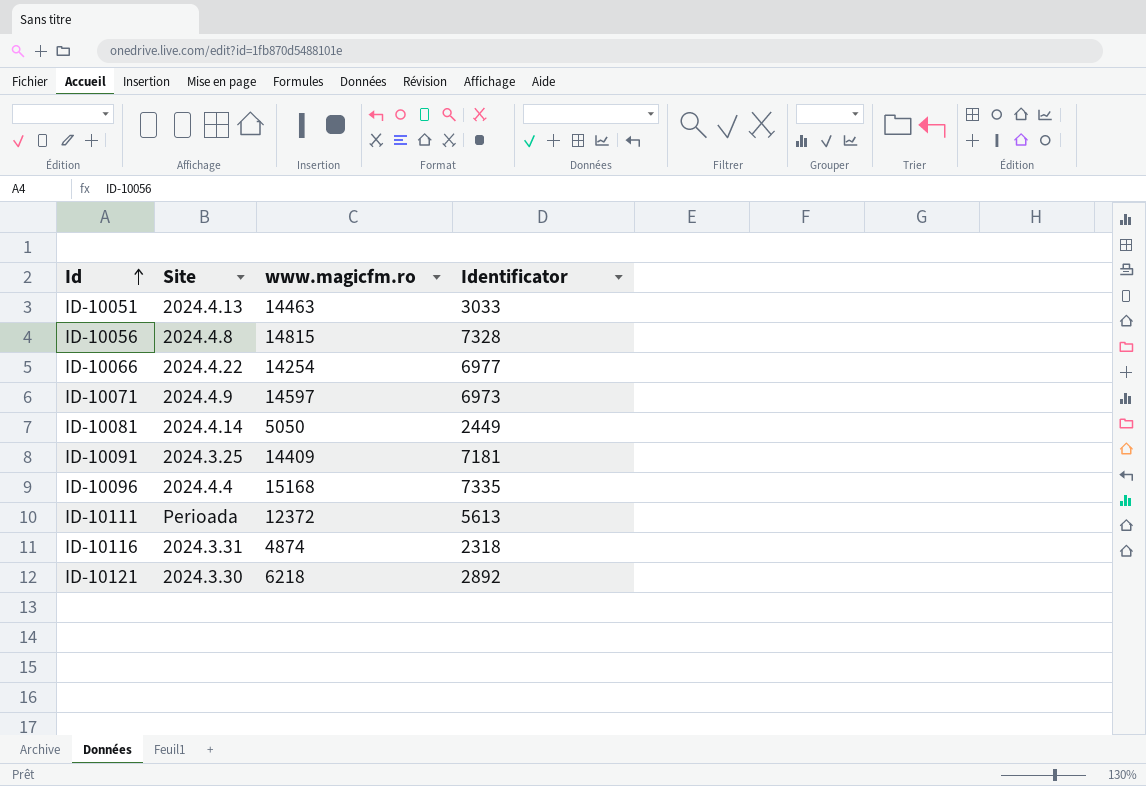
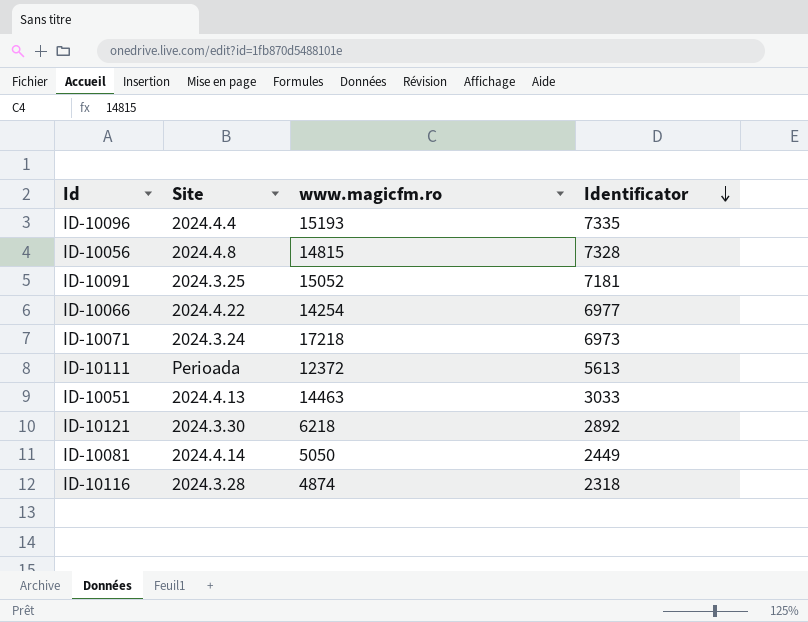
row order: Id ascending -> Identificator descending
ID-10096 | www.magicfm.ro: 15168 -> 15193
ID-10091 | www.magicfm.ro: 14409 -> 15052
ID-10071 | Site: 2024.4.9 -> 2024.3.24
ID-10071 | www.magicfm.ro: 14597 -> 17218
ID-10116 | Site: 2024.3.31 -> 2024.3.28

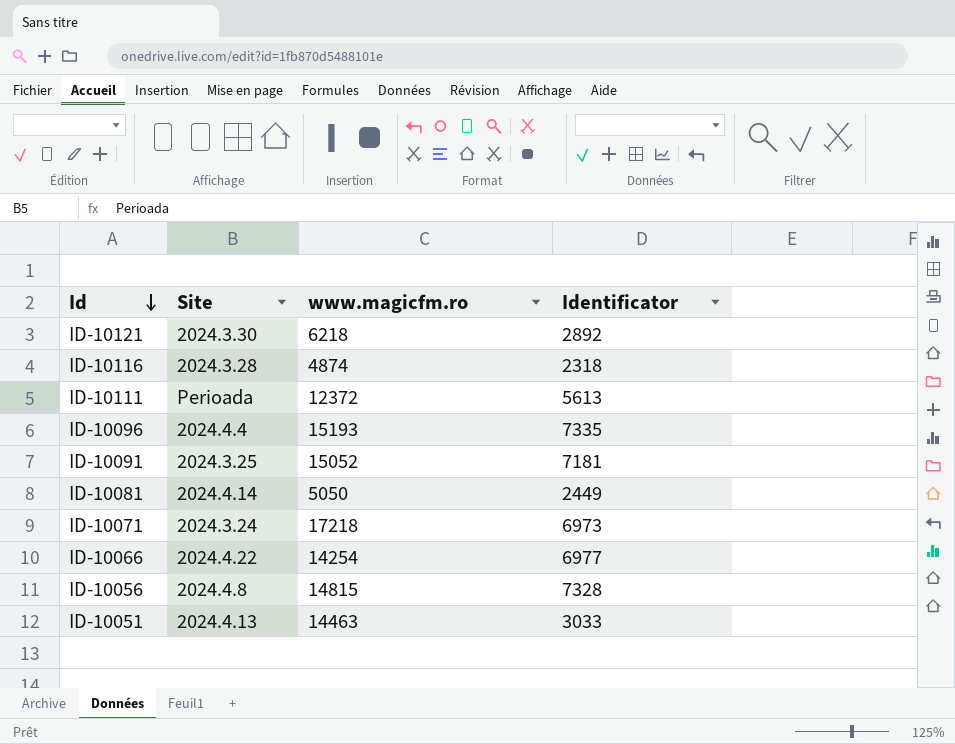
row order: Identificator descending -> Id descending

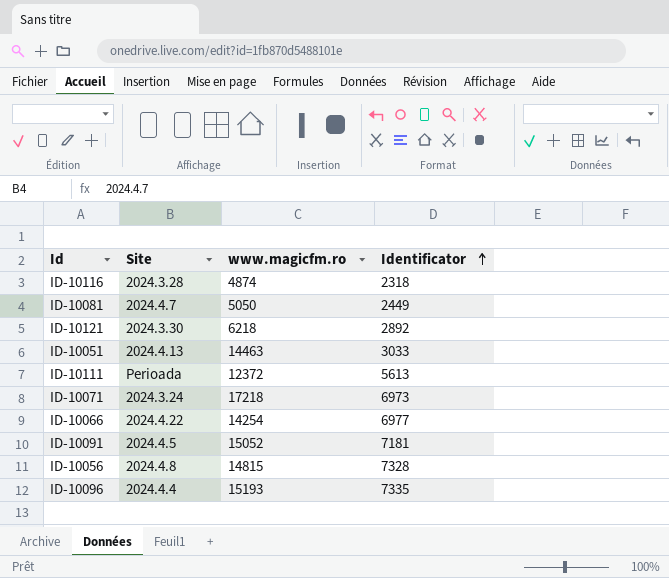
row order: Id descending -> Identificator ascending
ID-10081 | Site: 2024.4.14 -> 2024.4.7
ID-10091 | Site: 2024.3.25 -> 2024.4.5

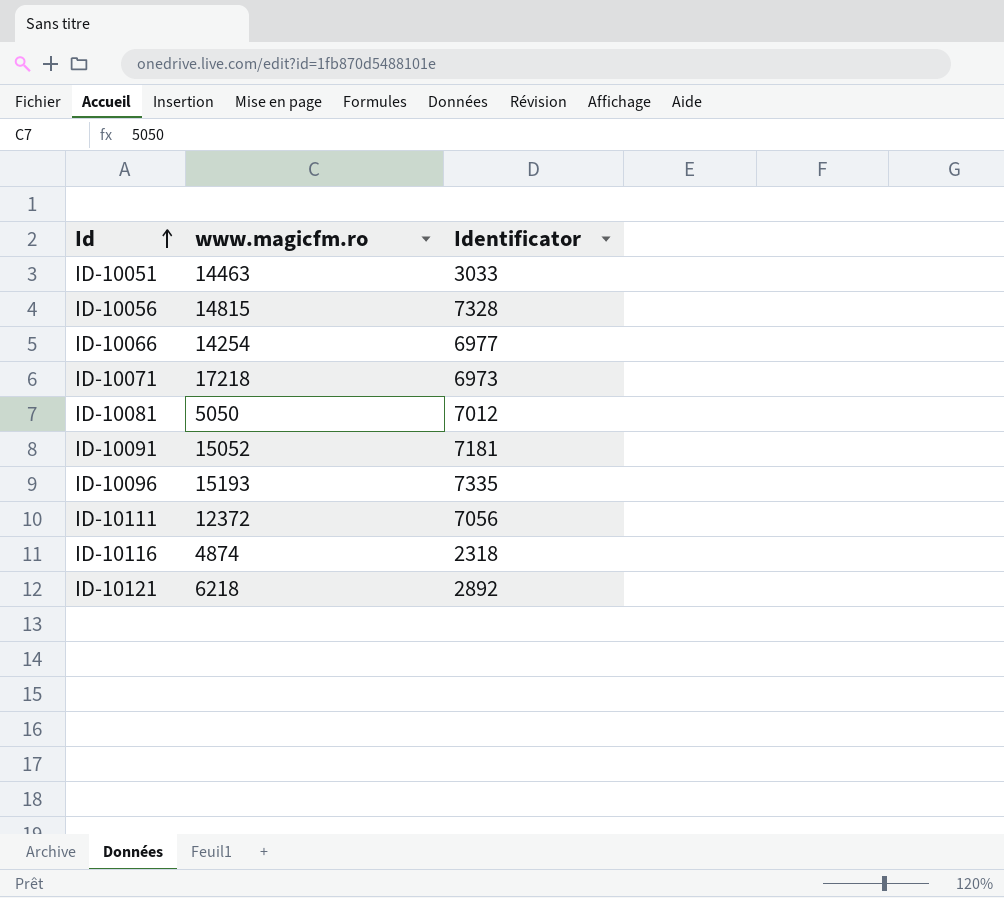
row order: Identificator ascending -> Id ascending
column Site | position: 2 -> none
ID-10081 | Identificator: 2449 -> 7012
ID-10111 | Identificator: 5613 -> 7056

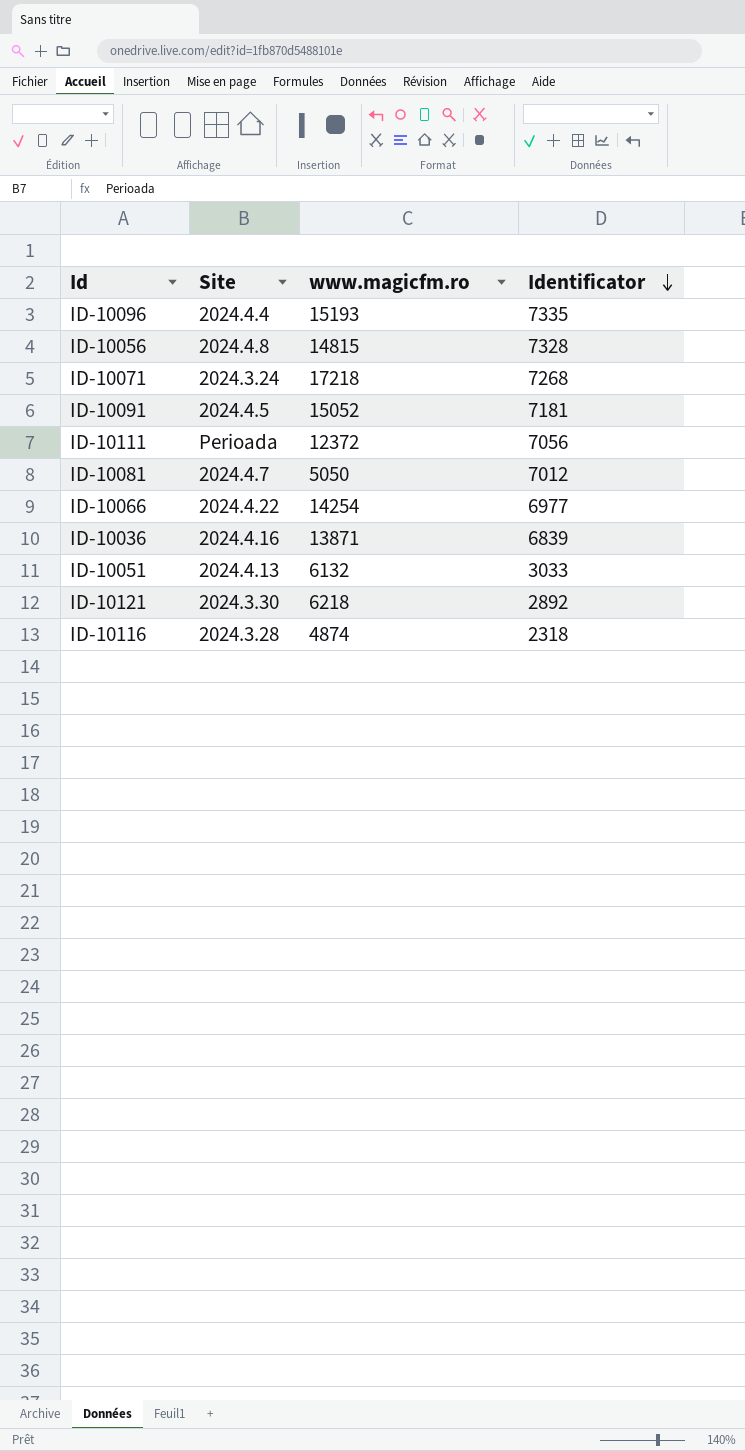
row order: Id ascending -> Identificator descending
column Site | position: none -> 2
ID-10071 | Identificator: 6973 -> 7268
row ID-10036: none -> 2024.4.16 | 13871 | 6839
ID-10051 | www.magicfm.ro: 14463 -> 6132

